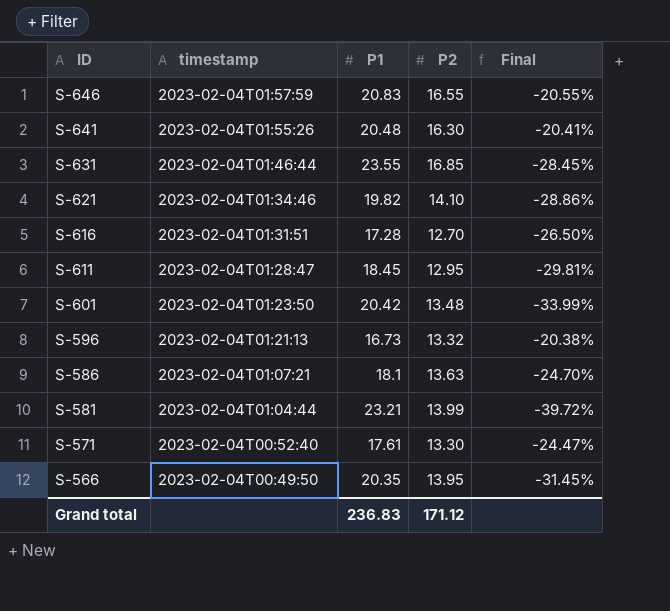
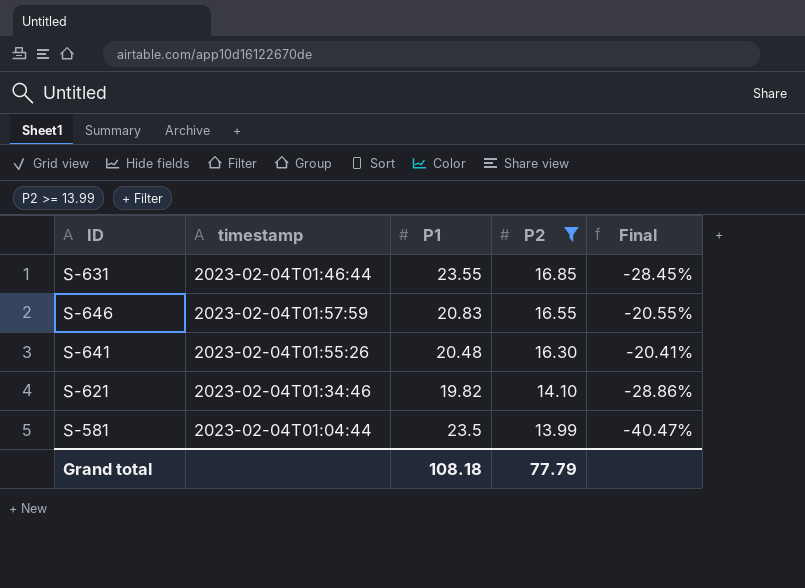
filter: none -> P2 >= 13.99
row order: ID descending -> P2 descending
S-581 | P1: 23.21 -> 23.5
S-581 | Final: -39.72% -> -40.47%
Grand total | P1: 236.83 -> 108.18
Grand total | P2: 171.12 -> 77.79

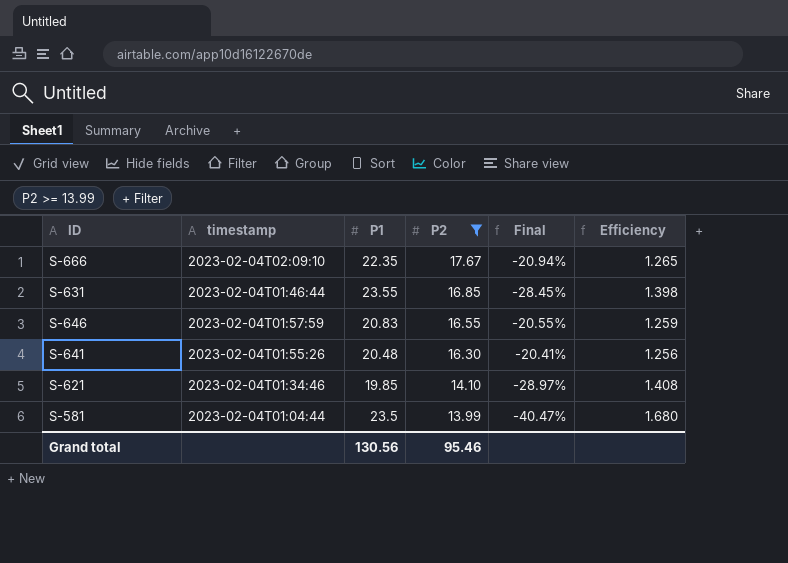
column Efficiency | formula: none -> [P1] / [P2]
row S-666: none -> 2023-02-04T02:09:10 | 22.35 | 17.67 | -20.94% | 1.265
S-621 | P1: 19.82 -> 19.85
S-621 | Final: -28.86% -> -28.97%
Grand total | P1: 108.18 -> 130.56
Grand total | P2: 77.79 -> 95.46

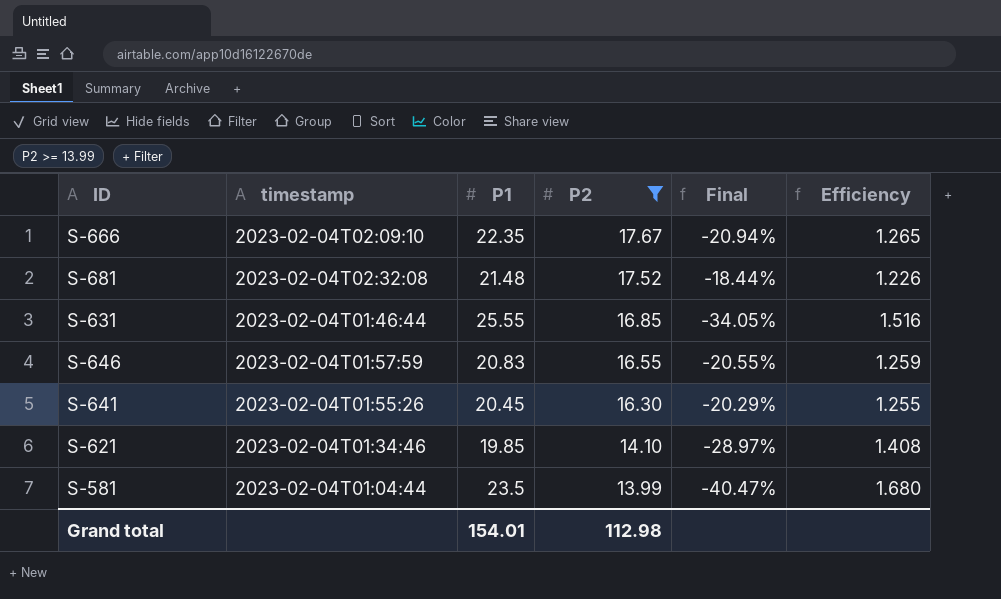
row S-681: none -> 2023-02-04T02:32:08 | 21.48 | 17.52 | -18.44% | 1.226
S-631 | P1: 23.55 -> 25.55
S-631 | Final: -28.45% -> -34.05%
S-631 | Efficiency: 1.398 -> 1.516
S-641 | P1: 20.48 -> 20.45
S-641 | Final: -20.41% -> -20.29%
S-641 | Efficiency: 1.256 -> 1.255
Grand total | P1: 130.56 -> 154.01
Grand total | P2: 95.46 -> 112.98

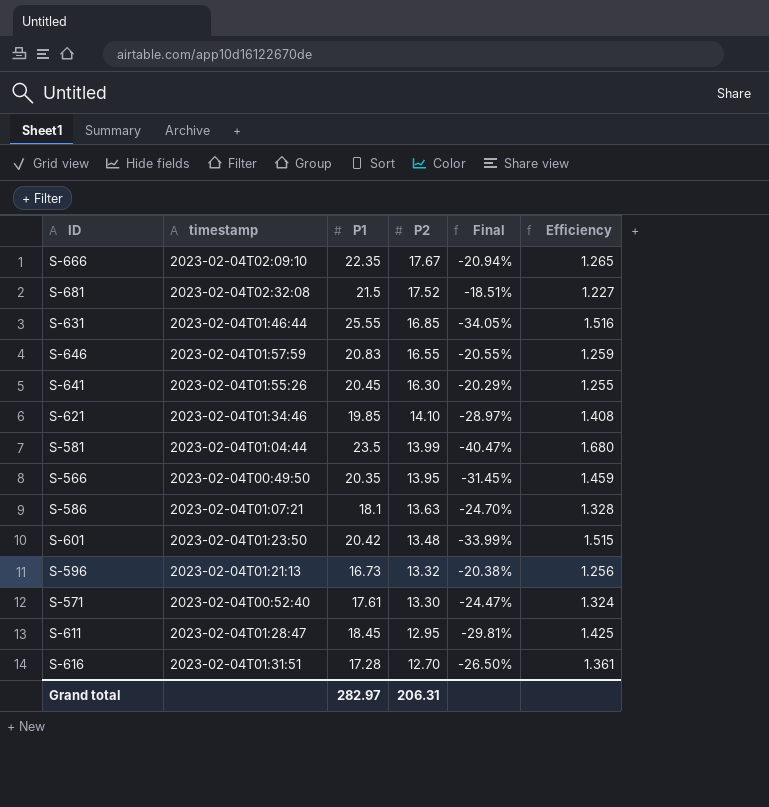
filter: P2 >= 13.99 -> none
S-681 | P1: 21.48 -> 21.5
S-681 | Final: -18.44% -> -18.51%
S-681 | Efficiency: 1.226 -> 1.227
Grand total | P1: 154.01 -> 282.97
Grand total | P2: 112.98 -> 206.31

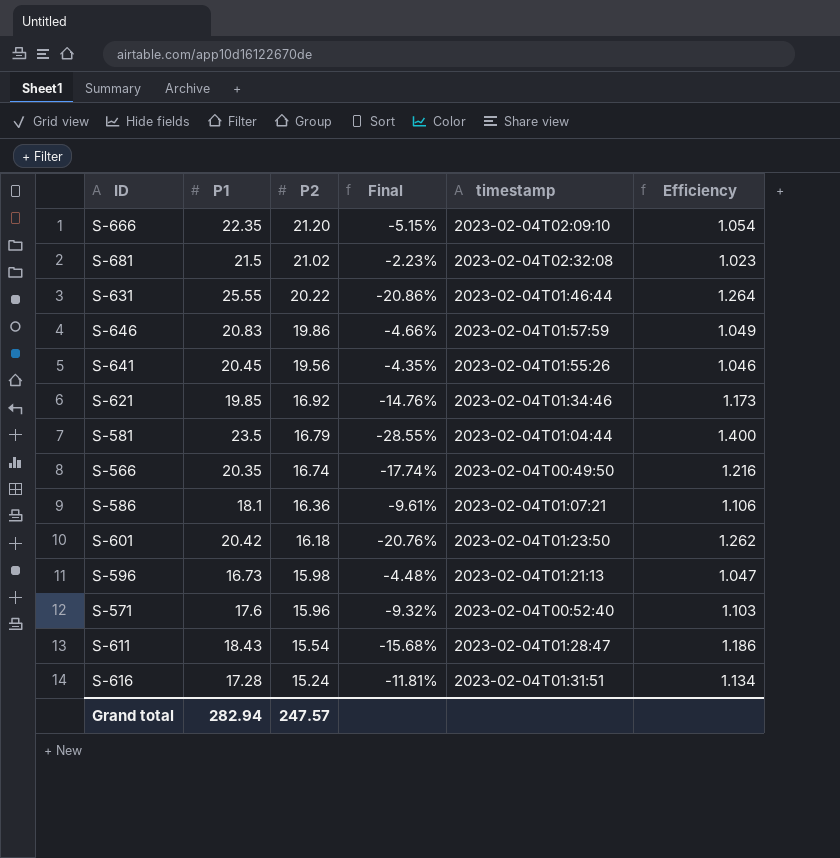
column timestamp | position: 2 -> 5
S-666 | P2: 17.67 -> 21.20
S-666 | Final: -20.94% -> -5.15%
S-666 | Efficiency: 1.265 -> 1.054
S-681 | P2: 17.52 -> 21.02
S-681 | Final: -18.51% -> -2.23%
S-681 | Efficiency: 1.227 -> 1.023
S-631 | P2: 16.85 -> 20.22
S-631 | Final: -34.05% -> -20.86%
S-631 | Efficiency: 1.516 -> 1.264
S-646 | P2: 16.55 -> 19.86
S-646 | Final: -20.55% -> -4.66%
S-646 | Efficiency: 1.259 -> 1.049
S-641 | P2: 16.30 -> 19.56
S-641 | Final: -20.29% -> -4.35%
S-641 | Efficiency: 1.255 -> 1.046
S-621 | P2: 14.10 -> 16.92
S-621 | Final: -28.97% -> -14.76%
S-621 | Efficiency: 1.408 -> 1.173
S-581 | P2: 13.99 -> 16.79
S-581 | Final: -40.47% -> -28.55%
S-581 | Efficiency: 1.680 -> 1.400
S-566 | P2: 13.95 -> 16.74
S-566 | Final: -31.45% -> -17.74%
S-566 | Efficiency: 1.459 -> 1.216
S-586 | P2: 13.63 -> 16.36
S-586 | Final: -24.70% -> -9.61%
S-586 | Efficiency: 1.328 -> 1.106
S-601 | P2: 13.48 -> 16.18
S-601 | Final: -33.99% -> -20.76%
S-601 | Efficiency: 1.515 -> 1.262
S-596 | P2: 13.32 -> 15.98
S-596 | Final: -20.38% -> -4.48%
S-596 | Efficiency: 1.256 -> 1.047
S-571 | P1: 17.61 -> 17.6
S-571 | P2: 13.30 -> 15.96
S-571 | Final: -24.47% -> -9.32%
S-571 | Efficiency: 1.324 -> 1.103
S-611 | P1: 18.45 -> 18.43
S-611 | P2: 12.95 -> 15.54
S-611 | Final: -29.81% -> -15.68%
S-611 | Efficiency: 1.425 -> 1.186
S-616 | P2: 12.70 -> 15.24
S-616 | Final: -26.50% -> -11.81%
S-616 | Efficiency: 1.361 -> 1.134
Grand total | P1: 282.97 -> 282.94
Grand total | P2: 206.31 -> 247.57

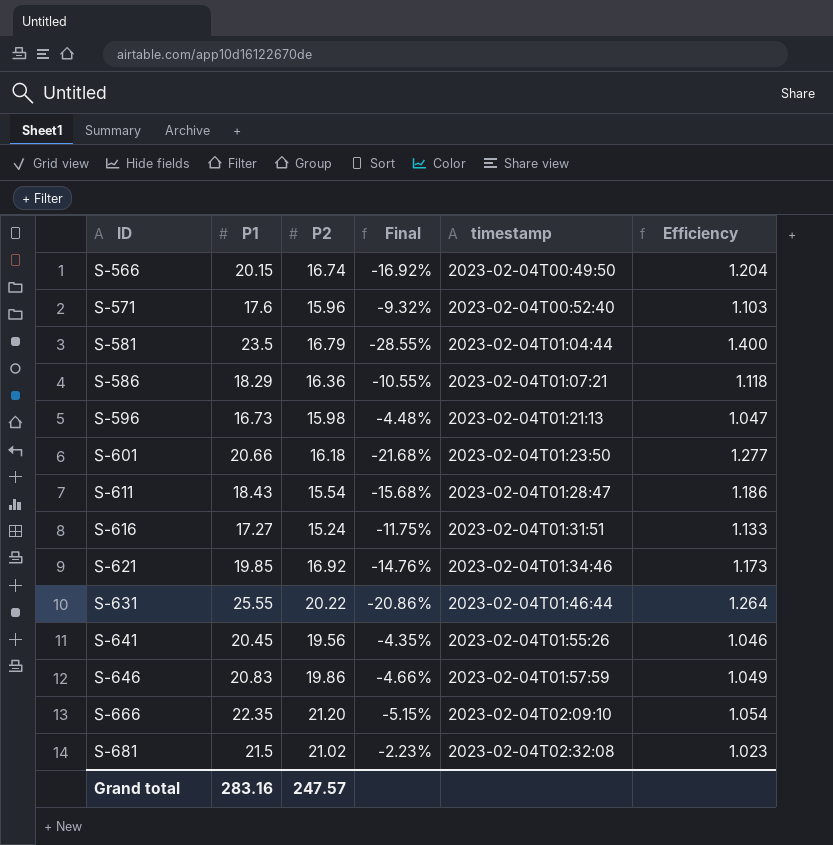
row order: P2 descending -> ID ascending
S-566 | P1: 20.35 -> 20.15
S-566 | Final: -17.74% -> -16.92%
S-566 | Efficiency: 1.216 -> 1.204
S-586 | P1: 18.1 -> 18.29
S-586 | Final: -9.61% -> -10.55%
S-586 | Efficiency: 1.106 -> 1.118
S-601 | P1: 20.42 -> 20.66
S-601 | Final: -20.76% -> -21.68%
S-601 | Efficiency: 1.262 -> 1.277
S-616 | P1: 17.28 -> 17.27
S-616 | Final: -11.81% -> -11.75%
S-616 | Efficiency: 1.134 -> 1.133
Grand total | P1: 282.94 -> 283.16

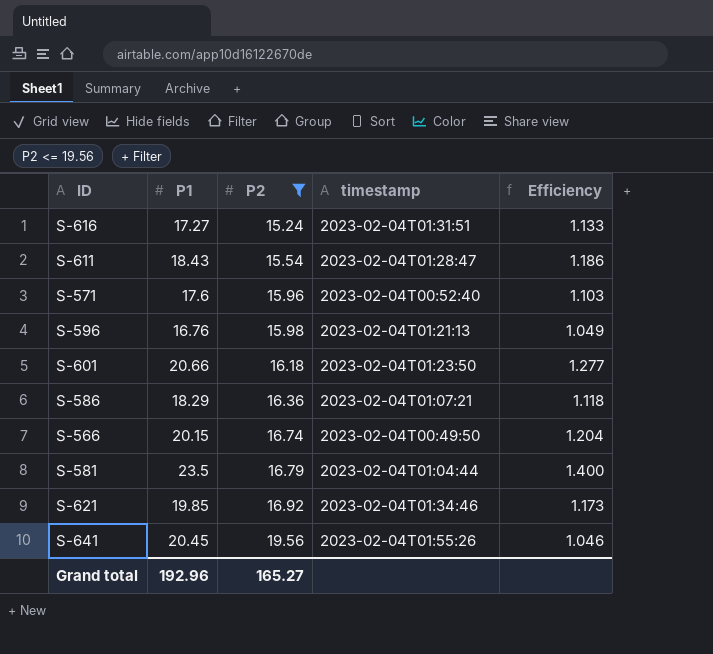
filter: none -> P2 <= 19.56
row order: ID ascending -> P2 ascending
column Final | formula: ([P2] - [P1]) / [P1] -> none
S-596 | P1: 16.73 -> 16.76
S-596 | Efficiency: 1.047 -> 1.049
Grand total | P1: 283.16 -> 192.96
Grand total | P2: 247.57 -> 165.27

